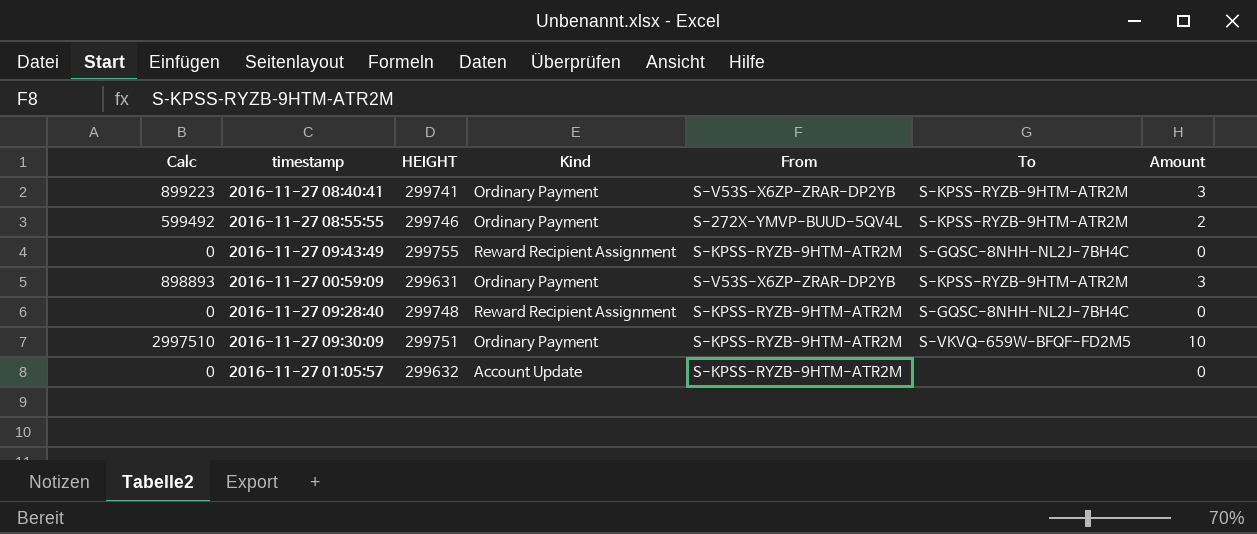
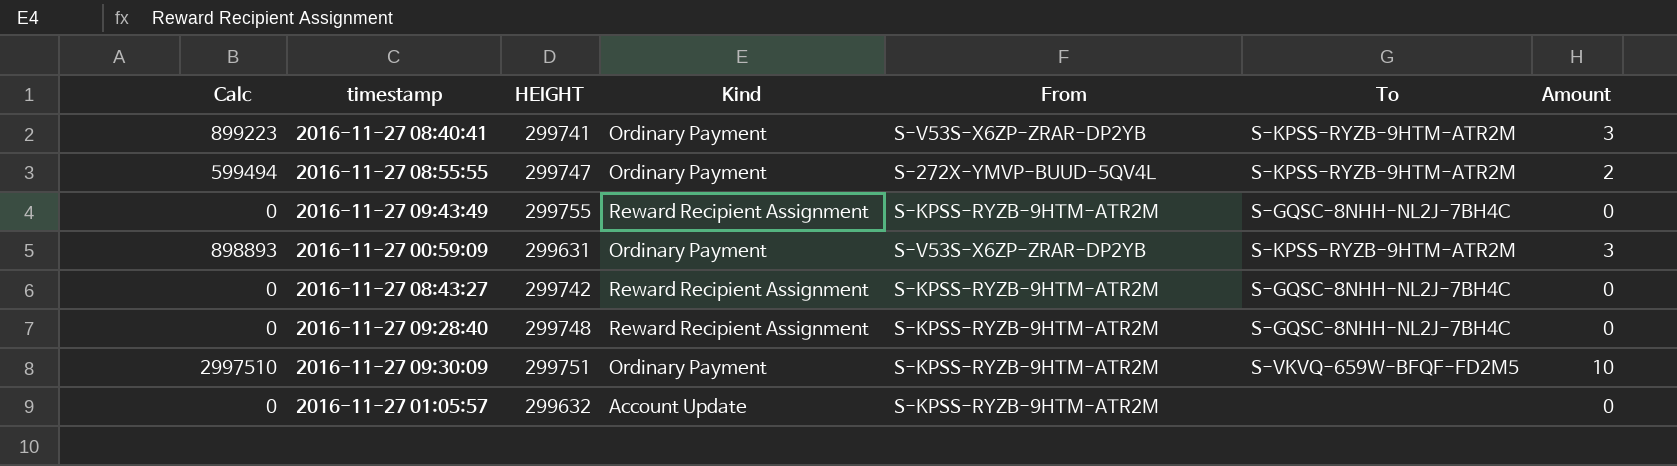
2016-11-27 08:55:55 | Calc: 599492 -> 599494
2016-11-27 08:55:55 | HEIGHT: 299746 -> 299747
row 2016-11-27 08:43:27: none -> 0 | 299742 | Reward Recipient Assignment | S-KPSS-RYZB-9HTM-ATR2M | S-GQSC-8NHH-NL2J-7BH4C | 0

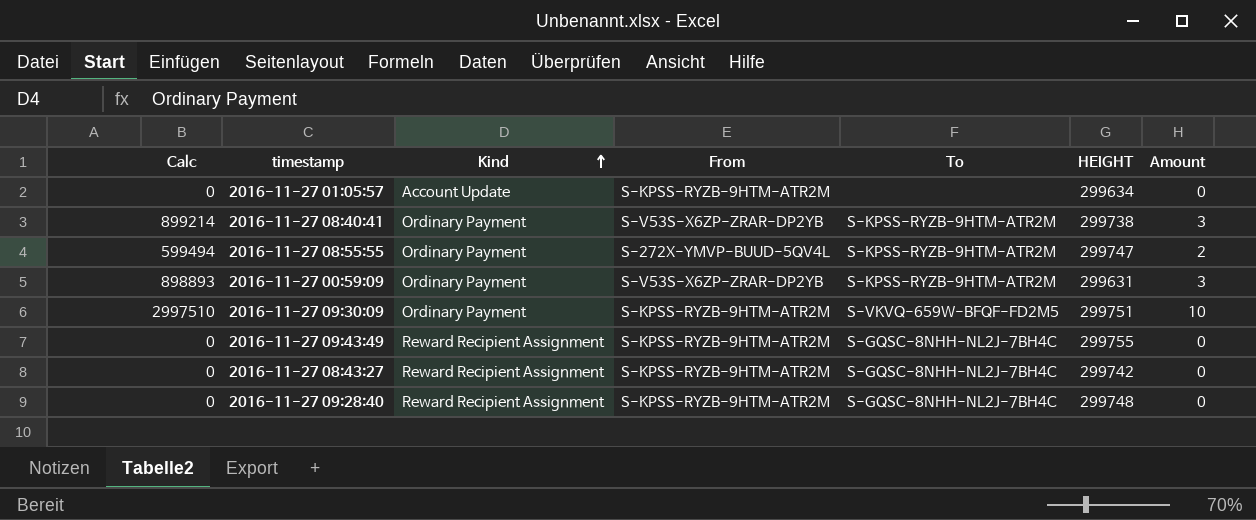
row order: none -> Kind ascending
column HEIGHT | position: 3 -> 6
2016-11-27 01:05:57 | HEIGHT: 299632 -> 299634
2016-11-27 08:40:41 | Calc: 899223 -> 899214
2016-11-27 08:40:41 | HEIGHT: 299741 -> 299738

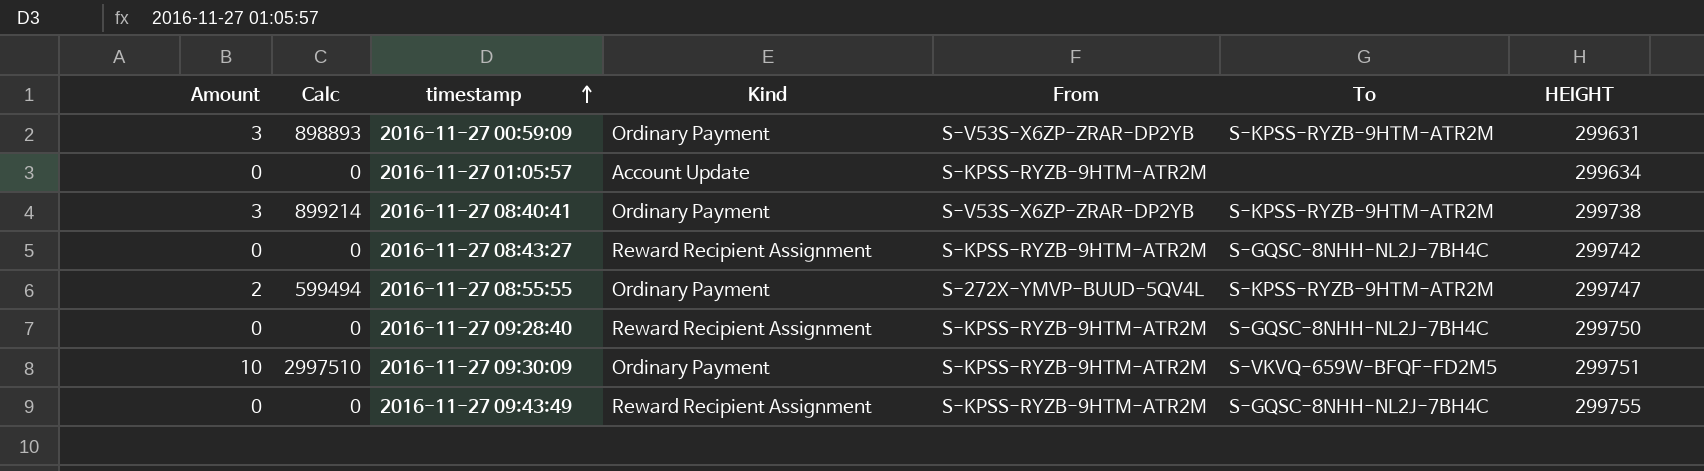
row order: Kind ascending -> timestamp ascending
column Amount | position: 7 -> 1
2016-11-27 09:28:40 | HEIGHT: 299748 -> 299750

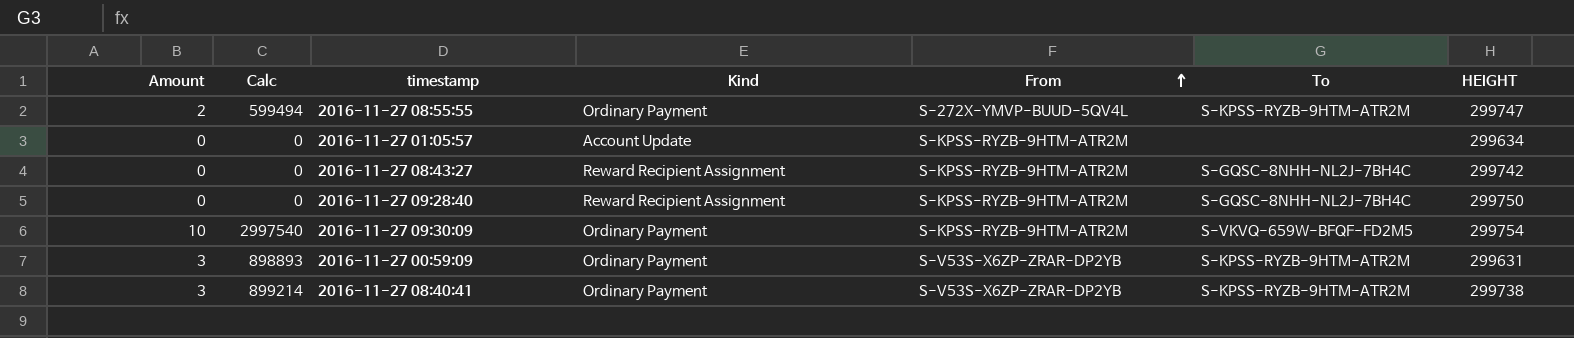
row order: timestamp ascending -> From ascending
row 2016-11-27 09:43:49: 0 | 0 | Reward Recipient Assignment | S-KPSS-RYZB-9HTM-ATR2M | S-GQSC-8NHH-NL2J-7BH4C | 299755 -> none
2016-11-27 09:30:09 | Calc: 2997510 -> 2997540
2016-11-27 09:30:09 | HEIGHT: 299751 -> 299754

